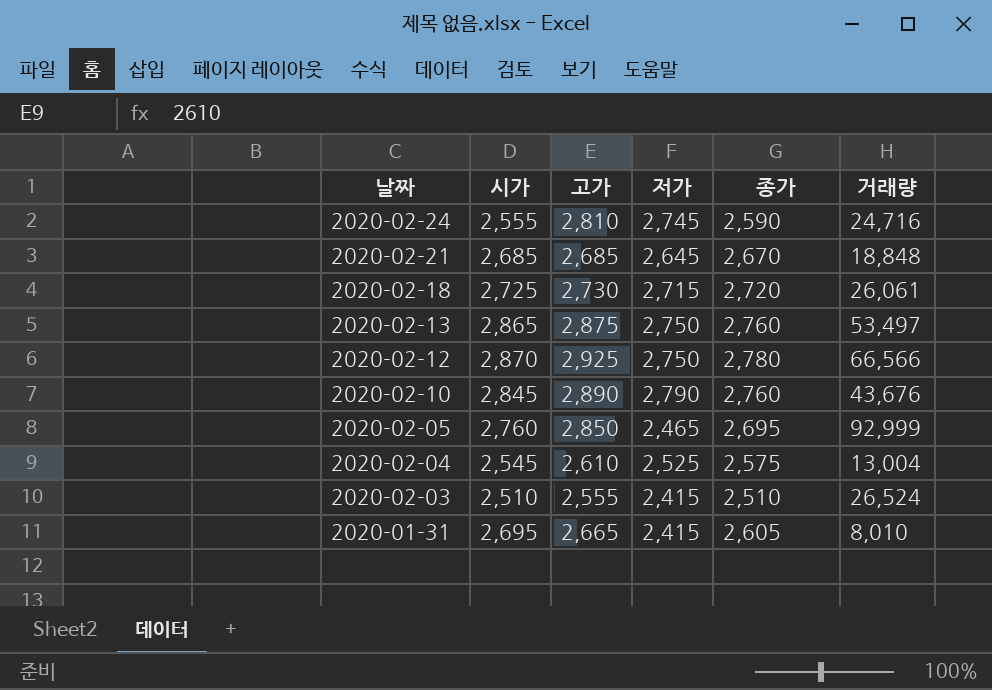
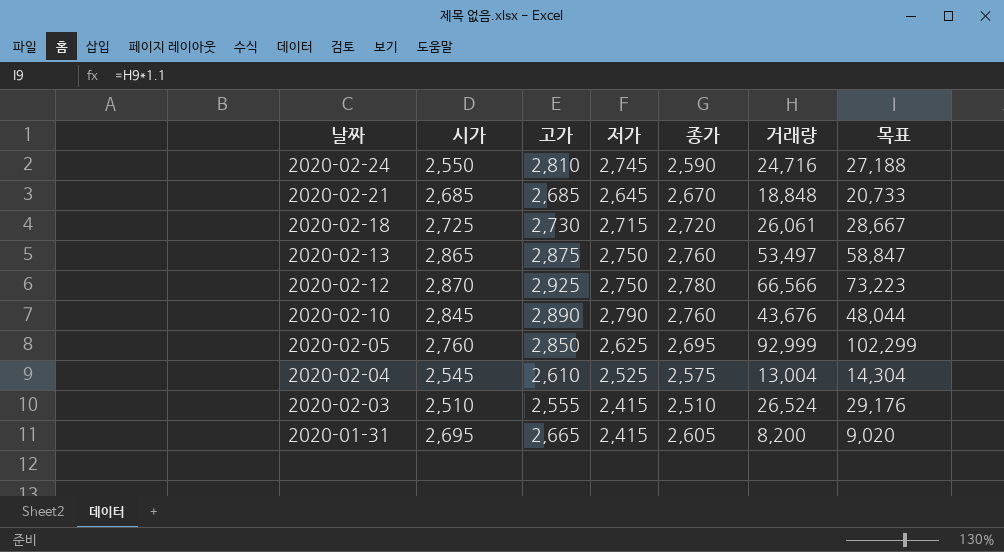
column 목표 | formula: none -> [거래량] * 1.1
2020-02-24 | 시가: 2,555 -> 2,550
2020-02-05 | 저가: 2,465 -> 2,625
2020-01-31 | 거래량: 8,010 -> 8,200

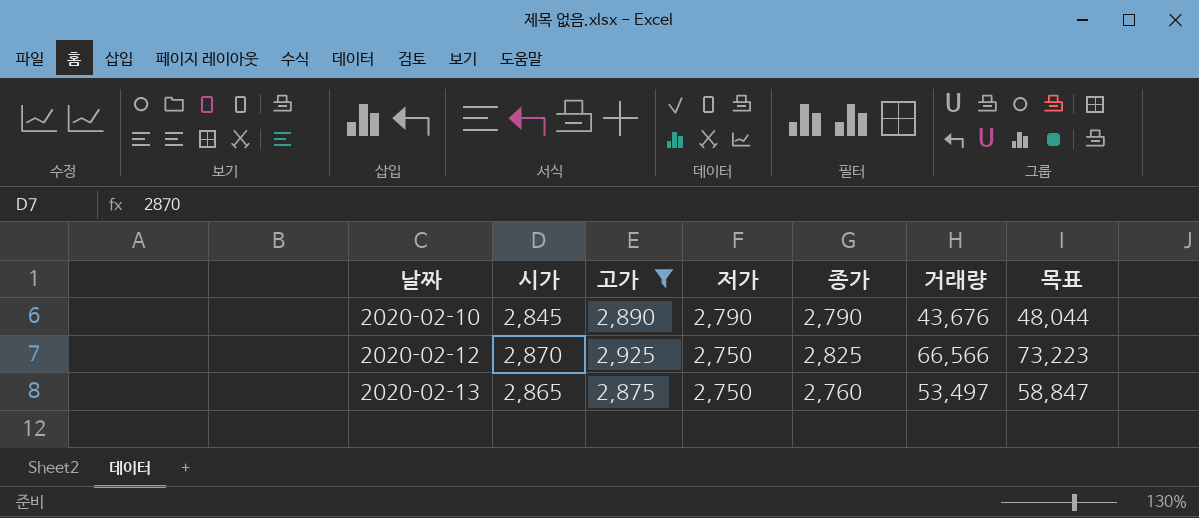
filter: none -> 고가 >= 2,875
row order: 날짜 descending -> 날짜 ascending
2020-02-10 | 종가: 2,760 -> 2,790
2020-02-12 | 종가: 2,780 -> 2,825

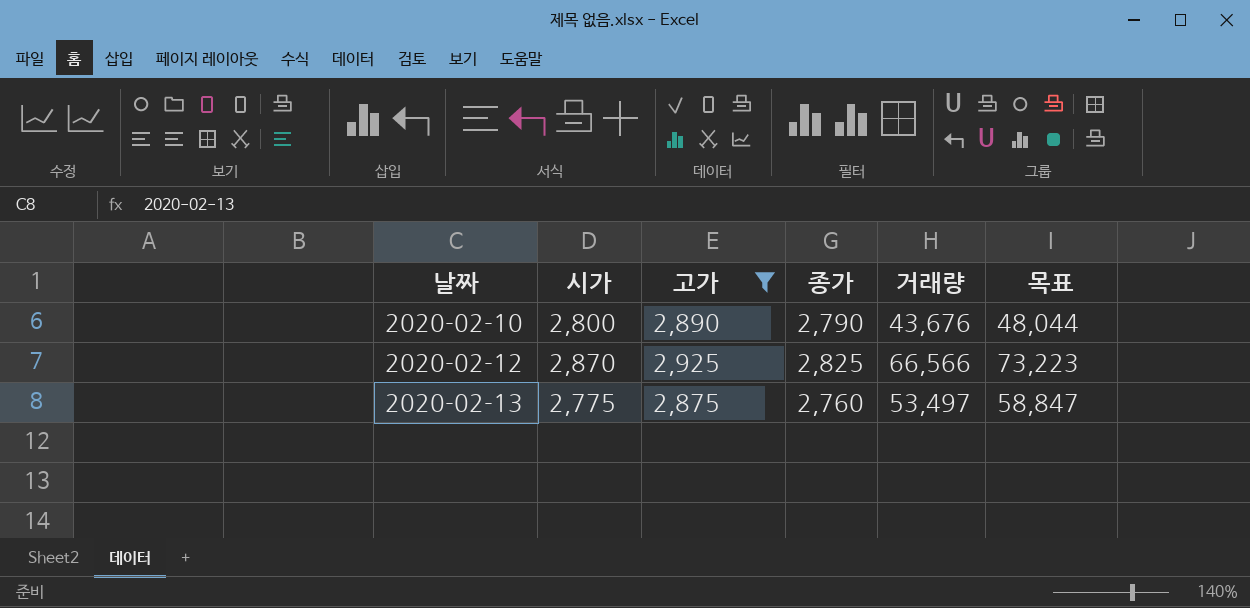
column 저가 | position: 4 -> none
2020-02-10 | 시가: 2,845 -> 2,800
2020-02-13 | 시가: 2,865 -> 2,775

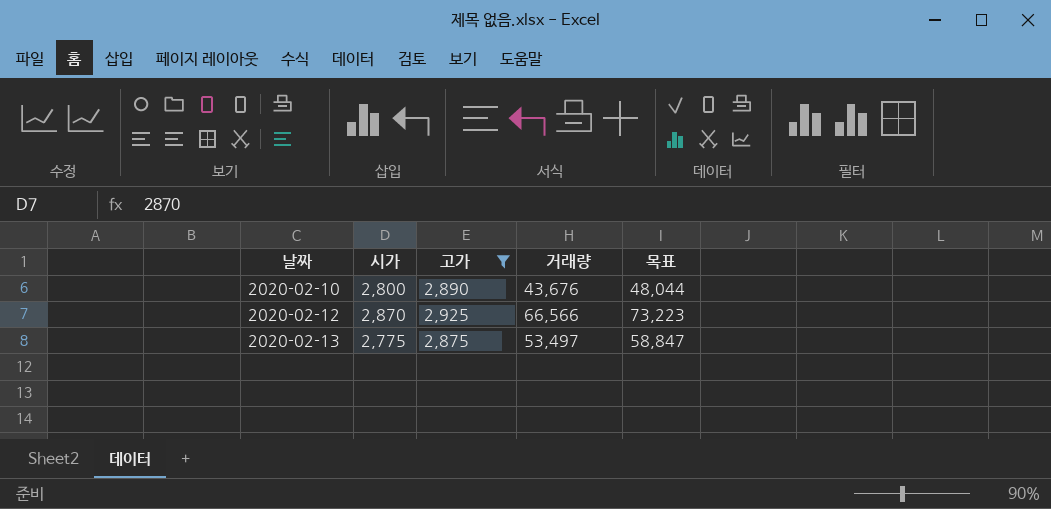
column 종가 | position: 4 -> none

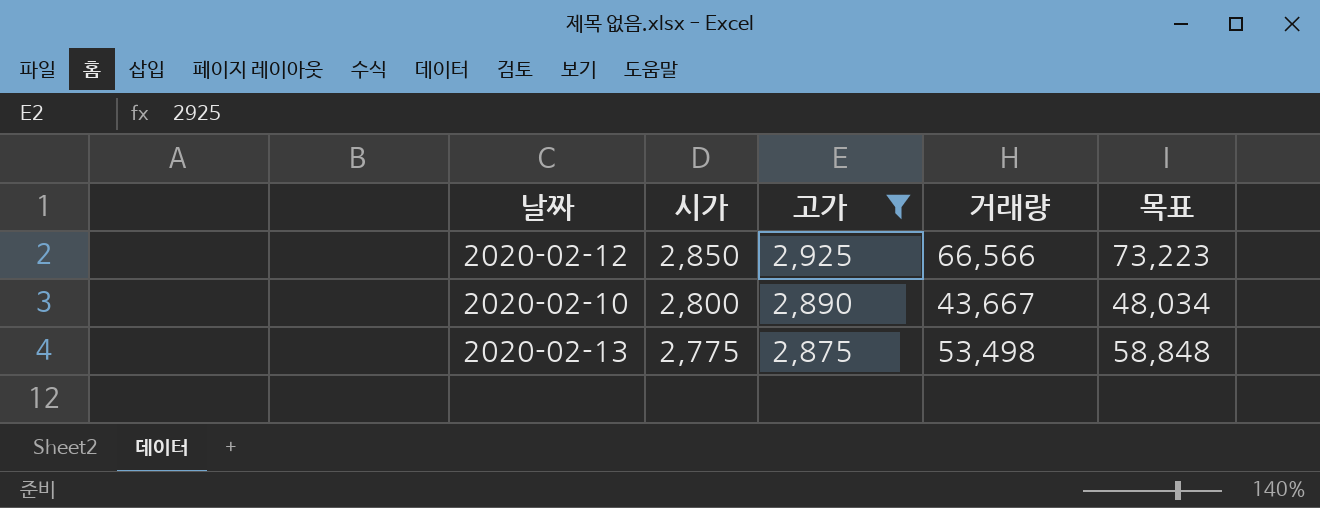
row order: 날짜 ascending -> 시가 descending
2020-02-12 | 시가: 2,870 -> 2,850
2020-02-10 | 거래량: 43,676 -> 43,667
2020-02-10 | 목표: 48,044 -> 48,034
2020-02-13 | 거래량: 53,497 -> 53,498
2020-02-13 | 목표: 58,847 -> 58,848

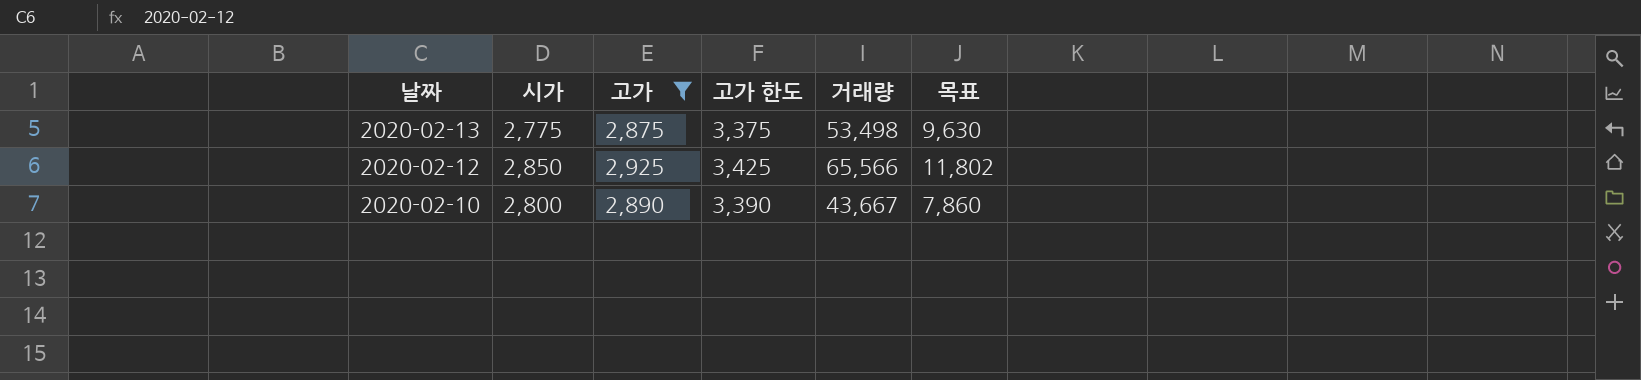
row order: 시가 descending -> 날짜 descending
column 고가 한도 | formula: none -> [고가] + 500
column 목표 | formula: [거래량] * 1.1 -> [거래량] * 0.18
2020-02-12 | 거래량: 66,566 -> 65,566

